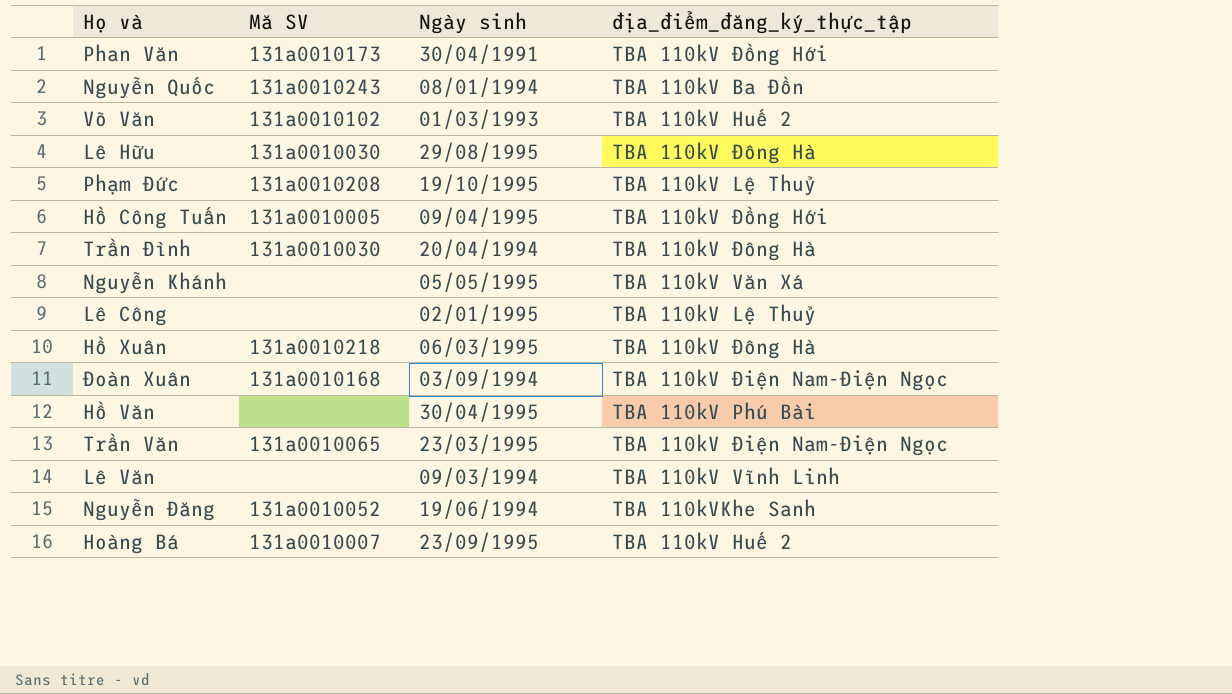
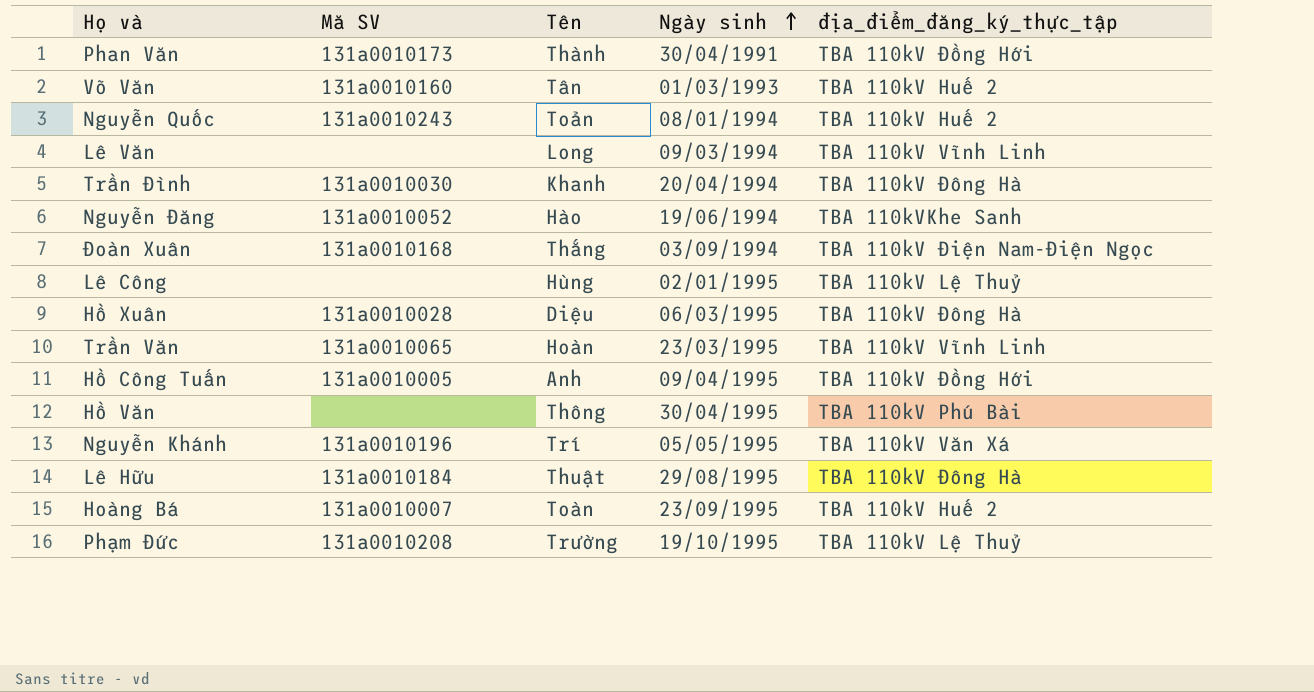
row order: none -> Ngày sinh ascending
column Tên | position: none -> 3
Võ Văn | Mă SV: 131a0010102 -> 131a0010160
Nguyễn Quốc | địa_điểm_đăng_ký_thực_tập: TBA 110kV Ba Đồn -> TBA 110kV Huế 2
Hồ Xuân | Mă SV: 131a0010218 -> 131a0010028
Trần Văn | địa_điểm_đăng_ký_thực_tập: TBA 110kV Điện Nam-Điện Ngọc -> TBA 110kV Vĩnh Linh
Nguyễn Khánh | Mă SV: none -> 131a0010196
Lê Hữu | Mă SV: 131a0010030 -> 131a0010184

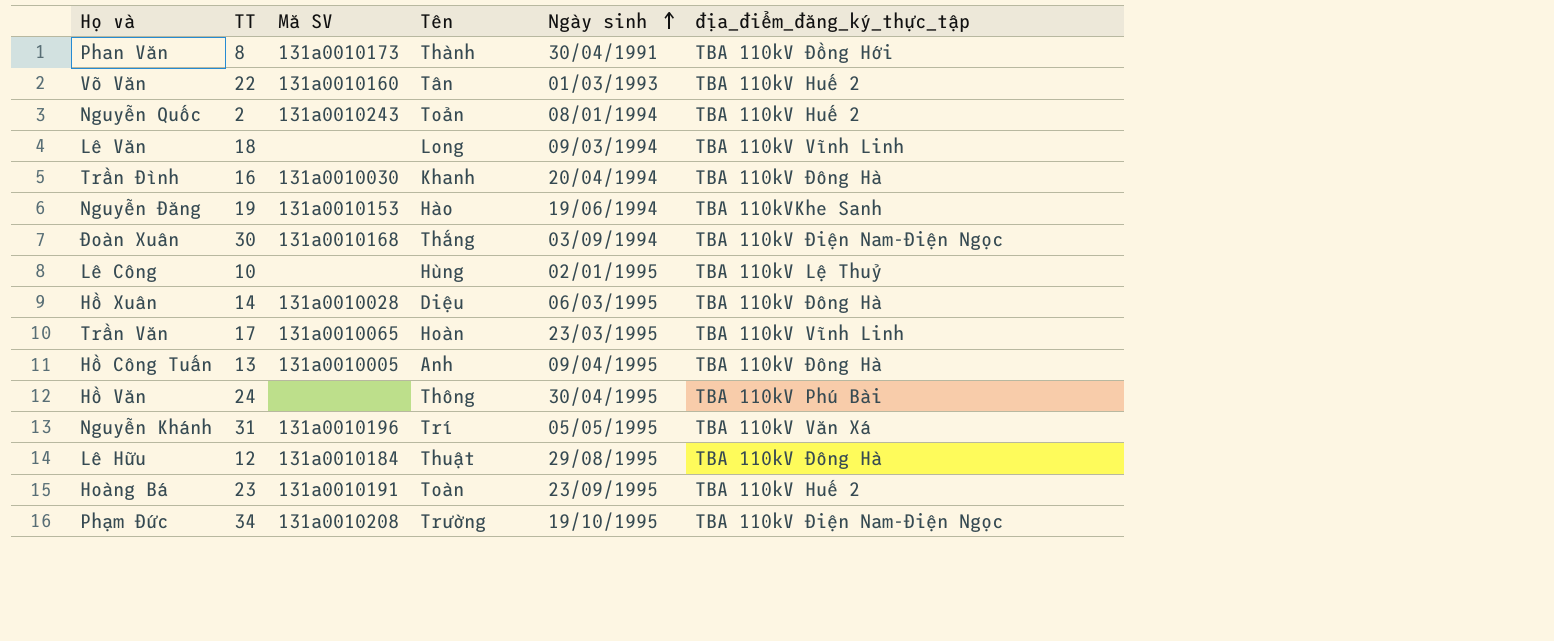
column TT | position: none -> 2
Nguyễn Đăng | Mă SV: 131a0010052 -> 131a0010153
Hồ Công Tuấn | địa_điểm_đăng_ký_thực_tập: TBA 110kV Đồng Hới -> TBA 110kV Đông Hà
Hoàng Bá | Mă SV: 131a0010007 -> 131a0010191
Phạm Đức | địa_điểm_đăng_ký_thực_tập: TBA 110kV Lệ Thuỷ -> TBA 110kV Điện Nam-Điện Ngọc

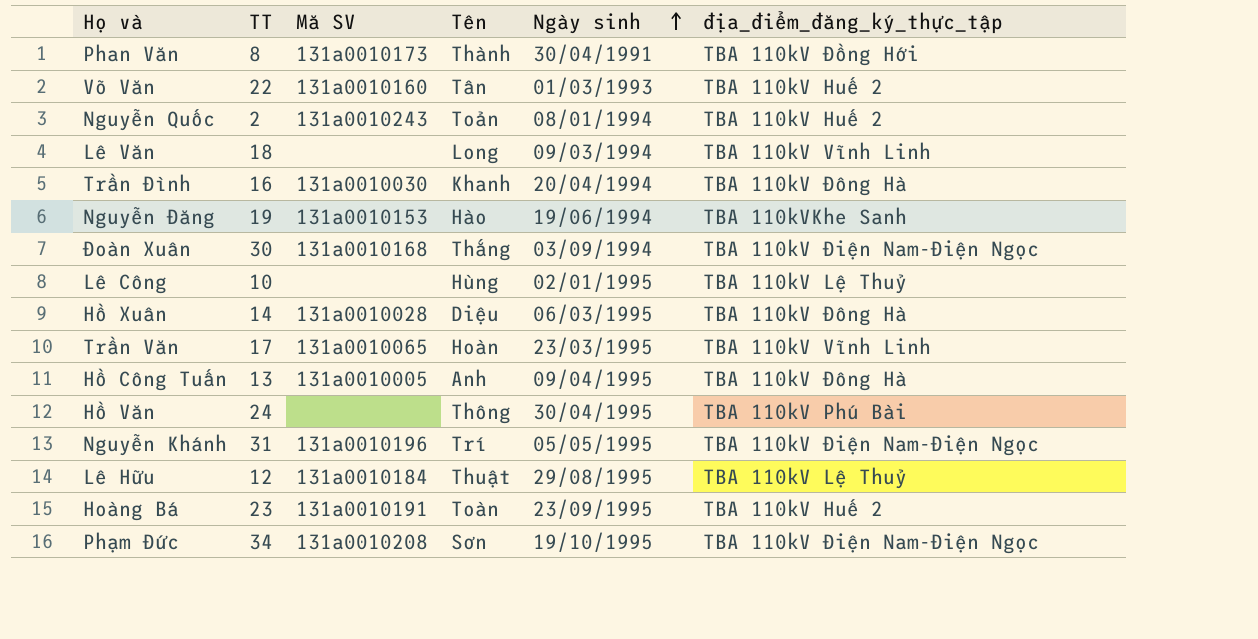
Nguyễn Khánh | địa_điểm_đăng_ký_thực_tập: TBA 110kV Văn Xá -> TBA 110kV Điện Nam-Điện Ngọc
Lê Hữu | địa_điểm_đăng_ký_thực_tập: TBA 110kV Đông Hà -> TBA 110kV Lệ Thuỷ
Phạm Đức | Tên: Trường -> Sơn

